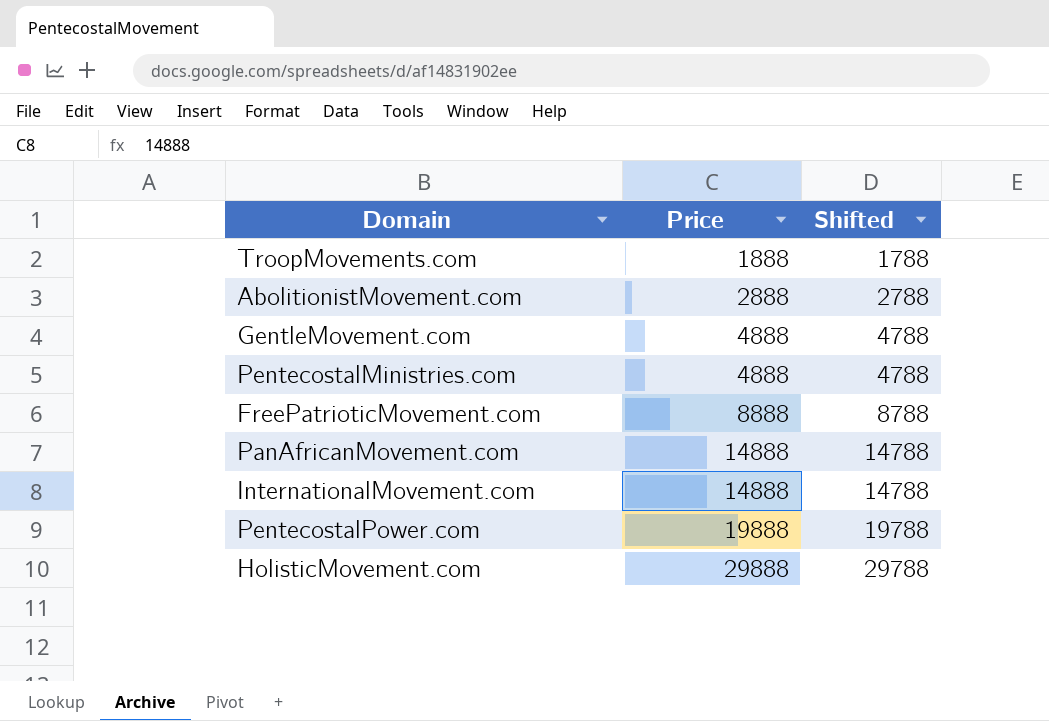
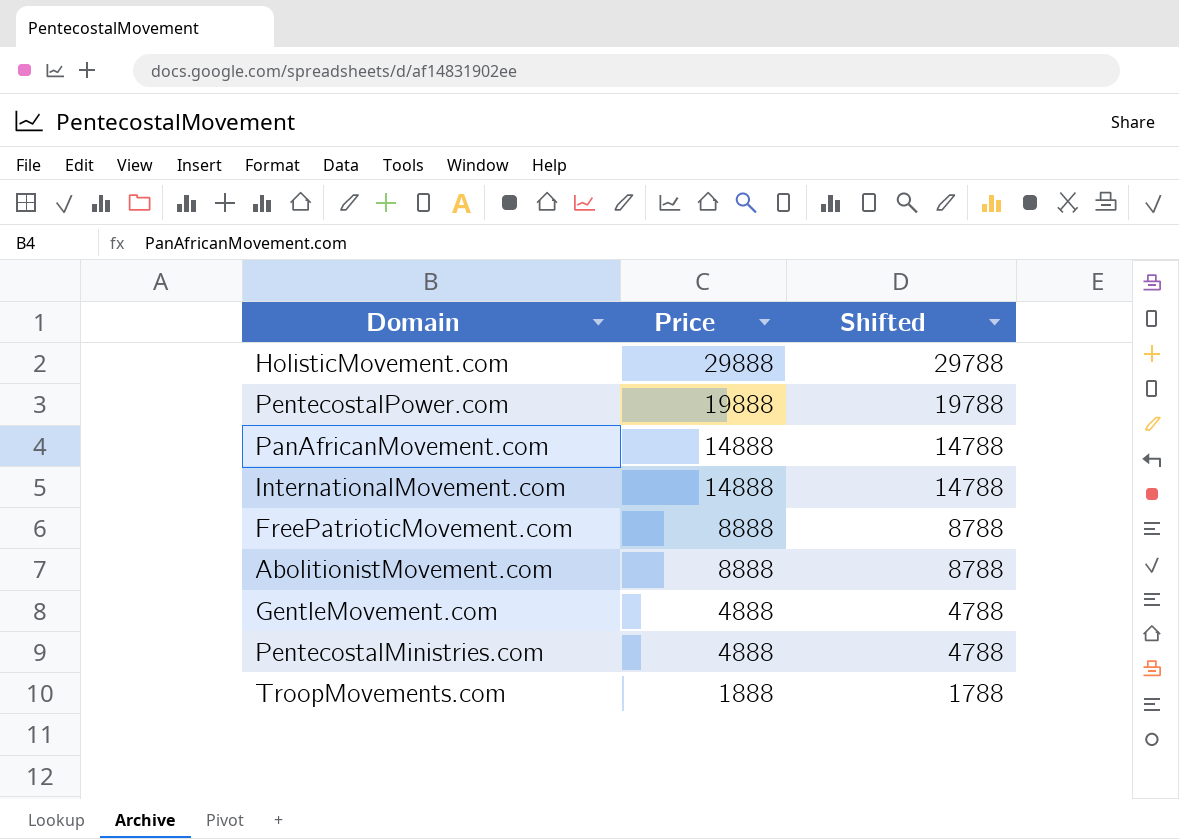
row order: Price ascending -> Price descending
AbolitionistMovement.com | Price: 2888 -> 8888
AbolitionistMovement.com | Shifted: 2788 -> 8788

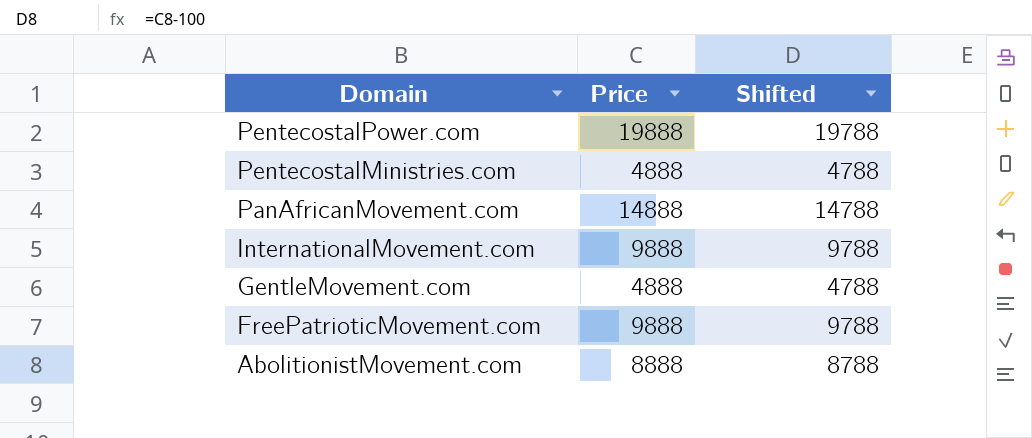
row order: Price descending -> Domain descending
row HolisticMovement.com: 29888 | 29788 -> none
row TroopMovements.com: 1888 | 1788 -> none
InternationalMovement.com | Price: 14888 -> 9888
InternationalMovement.com | Shifted: 14788 -> 9788
FreePatrioticMovement.com | Price: 8888 -> 9888
FreePatrioticMovement.com | Shifted: 8788 -> 9788

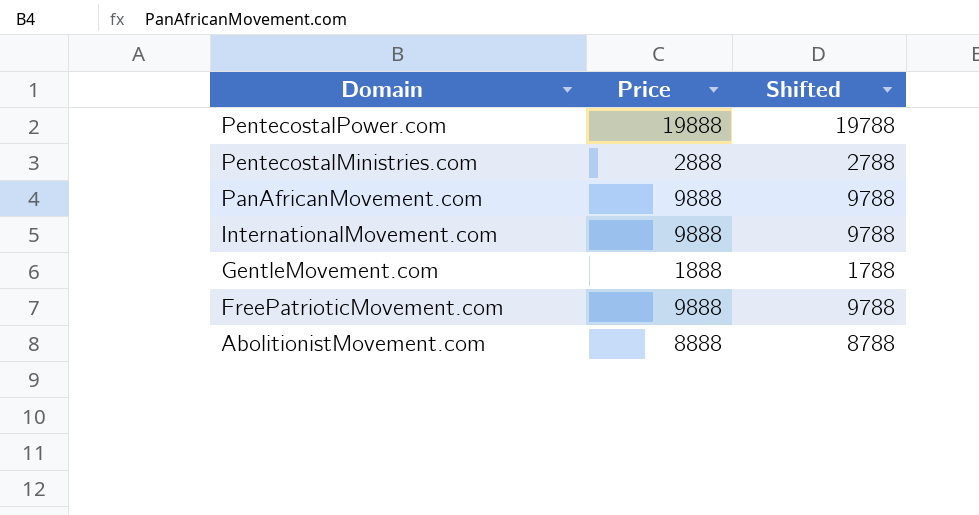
PentecostalMinistries.com | Price: 4888 -> 2888
PentecostalMinistries.com | Shifted: 4788 -> 2788
PanAfricanMovement.com | Price: 14888 -> 9888
PanAfricanMovement.com | Shifted: 14788 -> 9788
GentleMovement.com | Price: 4888 -> 1888
GentleMovement.com | Shifted: 4788 -> 1788

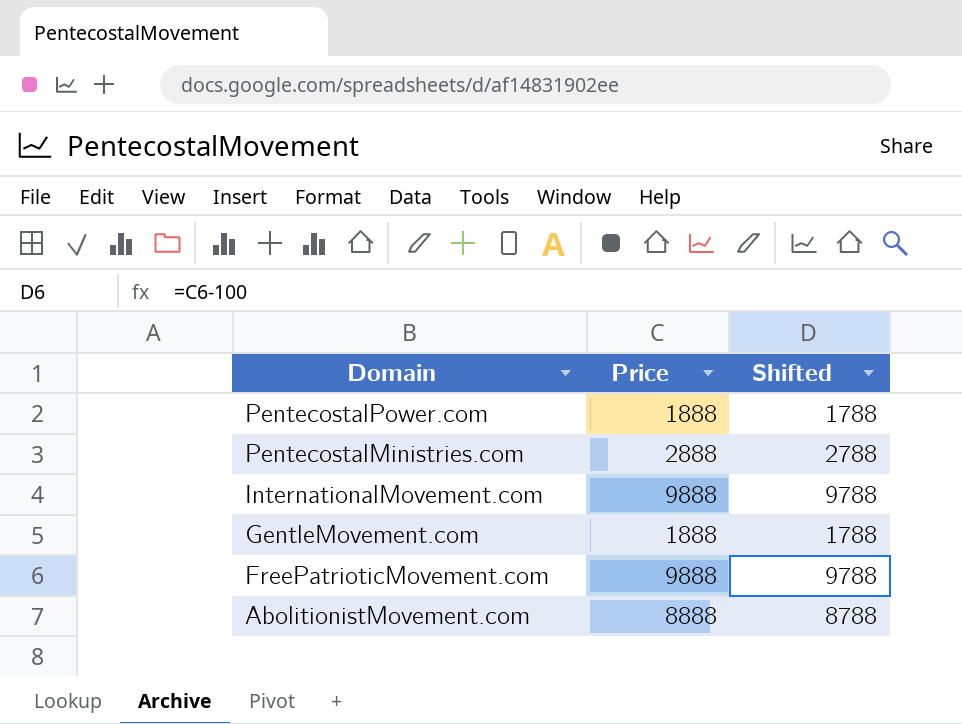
row PanAfricanMovement.com: 9888 | 9788 -> none
PentecostalPower.com | Price: 19888 -> 1888
PentecostalPower.com | Shifted: 19788 -> 1788

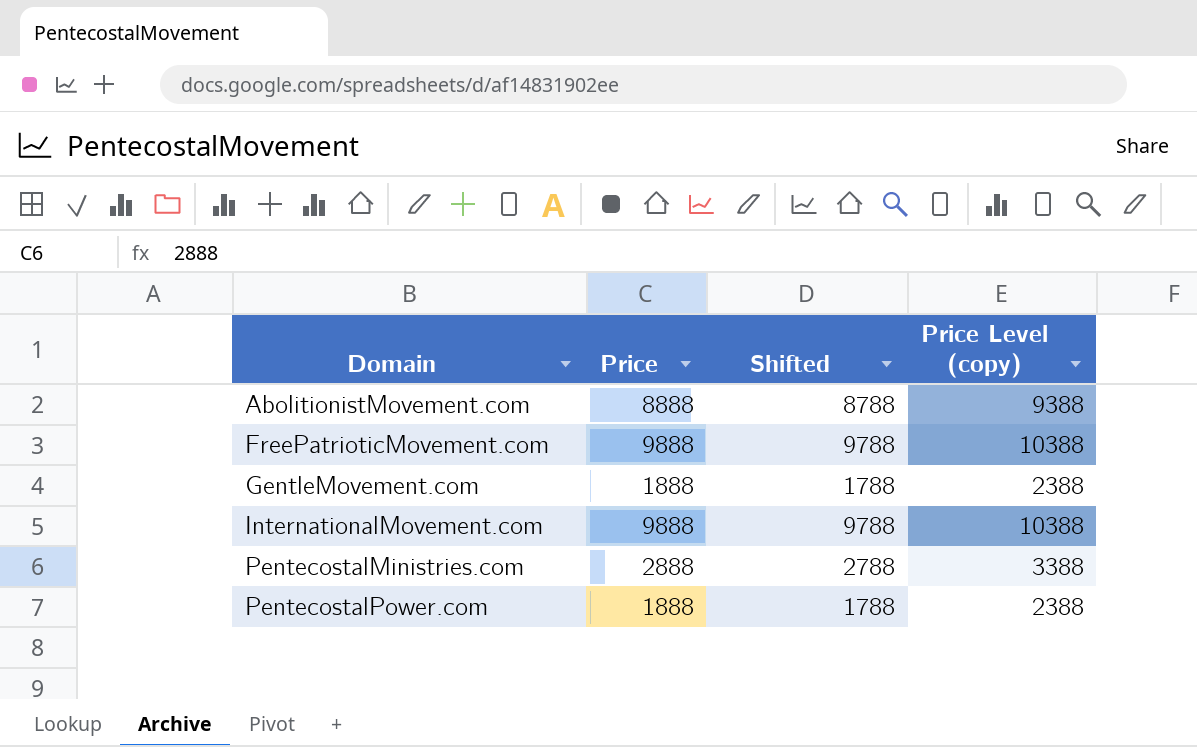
row order: Domain descending -> Domain ascending
column Price Level (copy) | formula: none -> [Price] + 500

